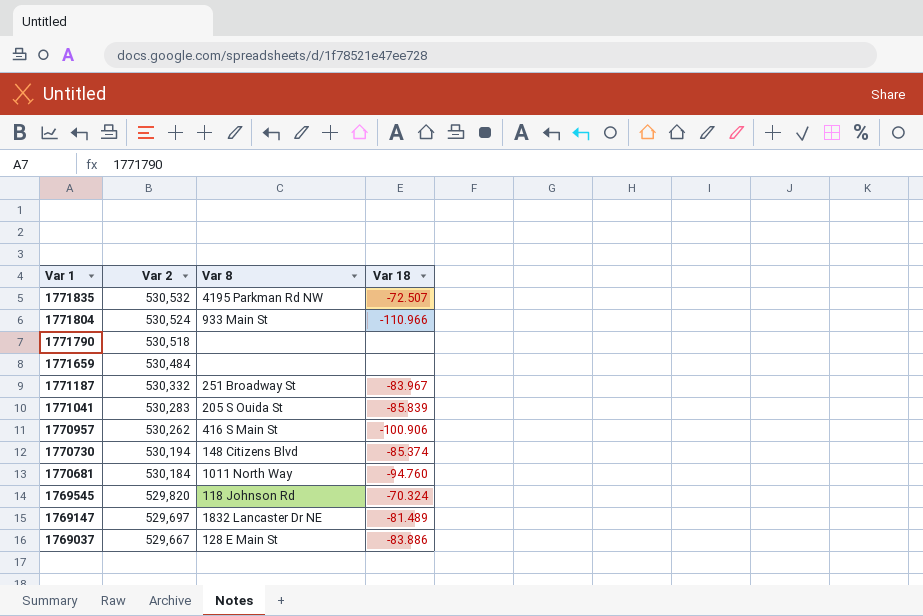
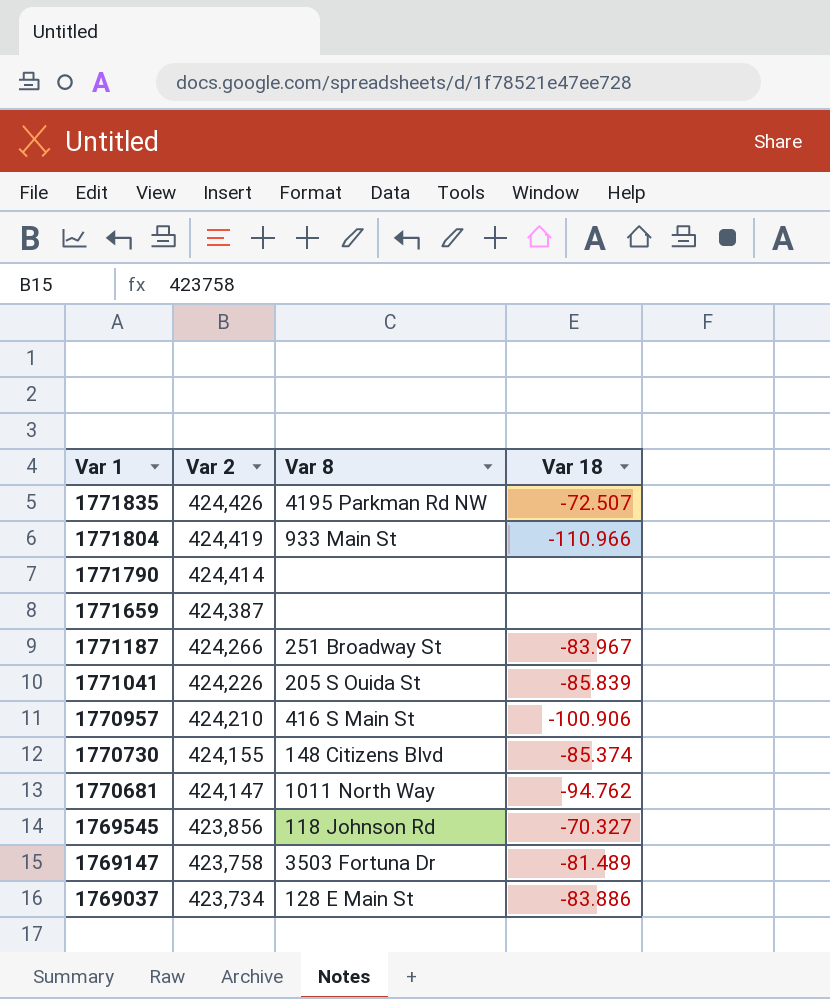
1771835 | Var 2: 530,532 -> 424,426
1771804 | Var 2: 530,524 -> 424,419
1771790 | Var 2: 530,518 -> 424,414
1771659 | Var 2: 530,484 -> 424,387
1771187 | Var 2: 530,332 -> 424,266
1771041 | Var 2: 530,283 -> 424,226
1770957 | Var 2: 530,262 -> 424,210
1770730 | Var 2: 530,194 -> 424,155
1770681 | Var 2: 530,184 -> 424,147
1770681 | Var 18: -94.760 -> -94.762
1769545 | Var 2: 529,820 -> 423,856
1769545 | Var 18: -70.324 -> -70.327
1769147 | Var 2: 529,697 -> 423,758
1769147 | Var 8: 1832 Lancaster Dr NE -> 3503 Fortuna Dr
1769037 | Var 2: 529,667 -> 423,734

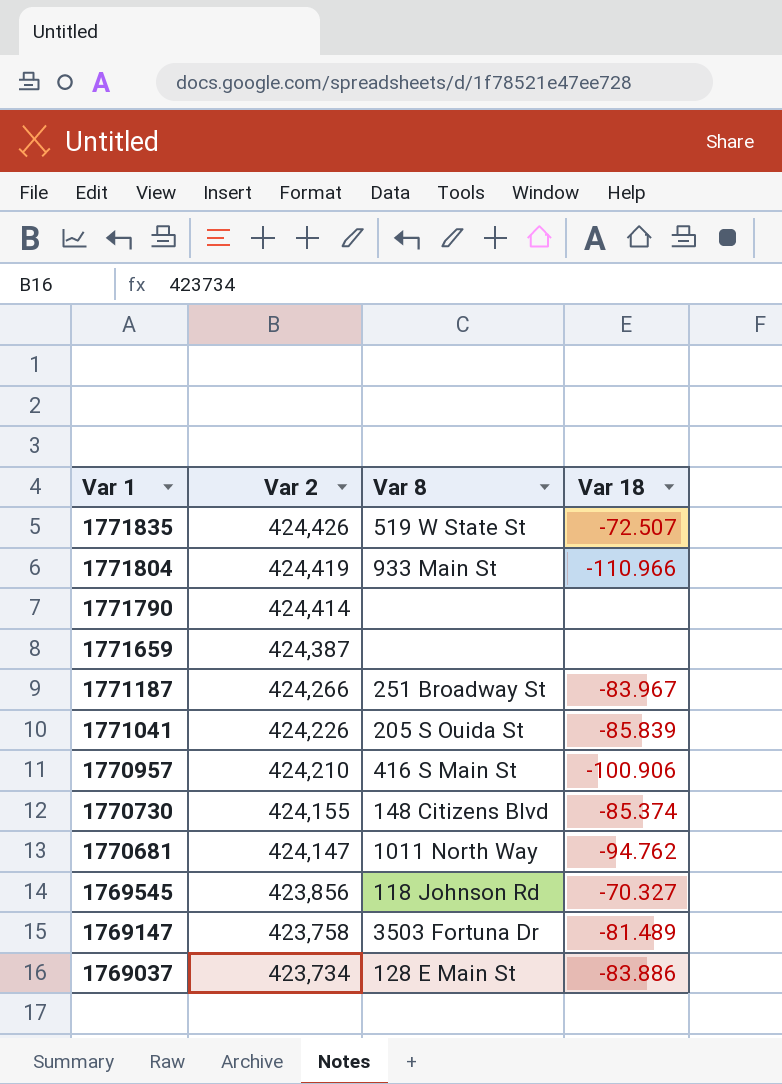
1771835 | Var 8: 4195 Parkman Rd NW -> 519 W State St

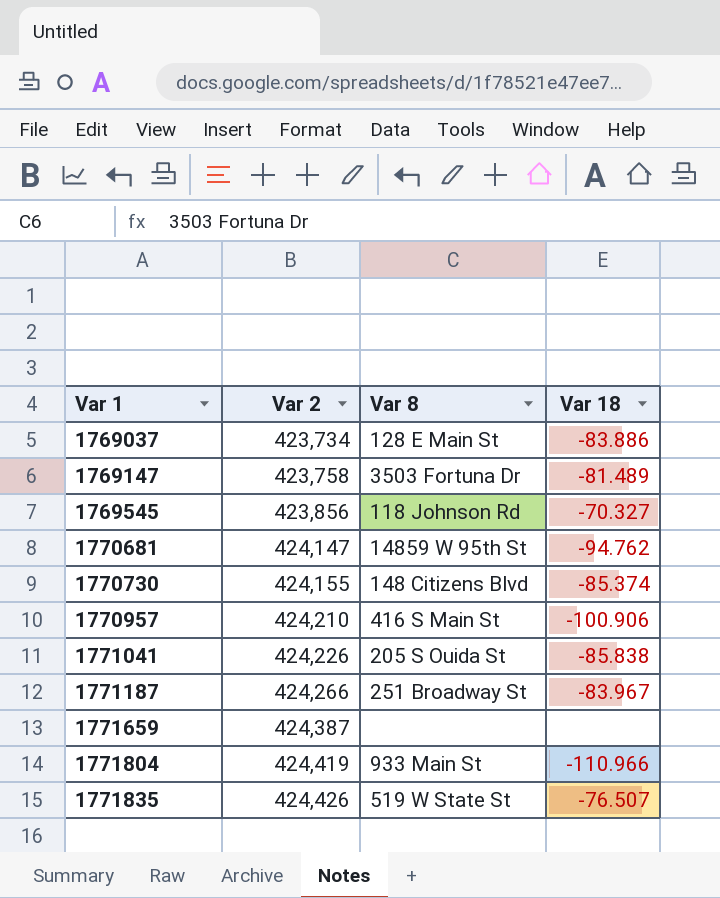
row order: Var 1 descending -> Var 1 ascending
row 1771790: 424,414 | none | none -> none
1770681 | Var 8: 1011 North Way -> 14859 W 95th St
1771041 | Var 18: -85.839 -> -85.838
1771835 | Var 18: -72.507 -> -76.507

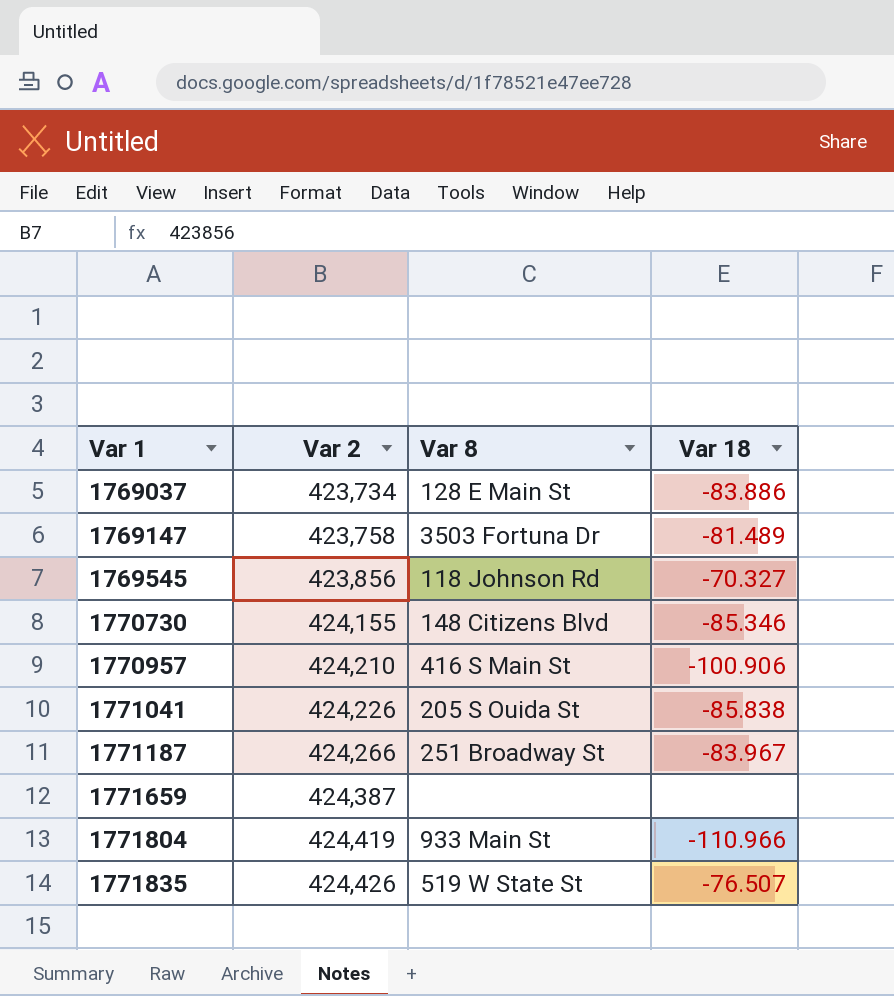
row 1770681: 424,147 | 14859 W 95th St | -94.762 -> none
1770730 | Var 18: -85.374 -> -85.346

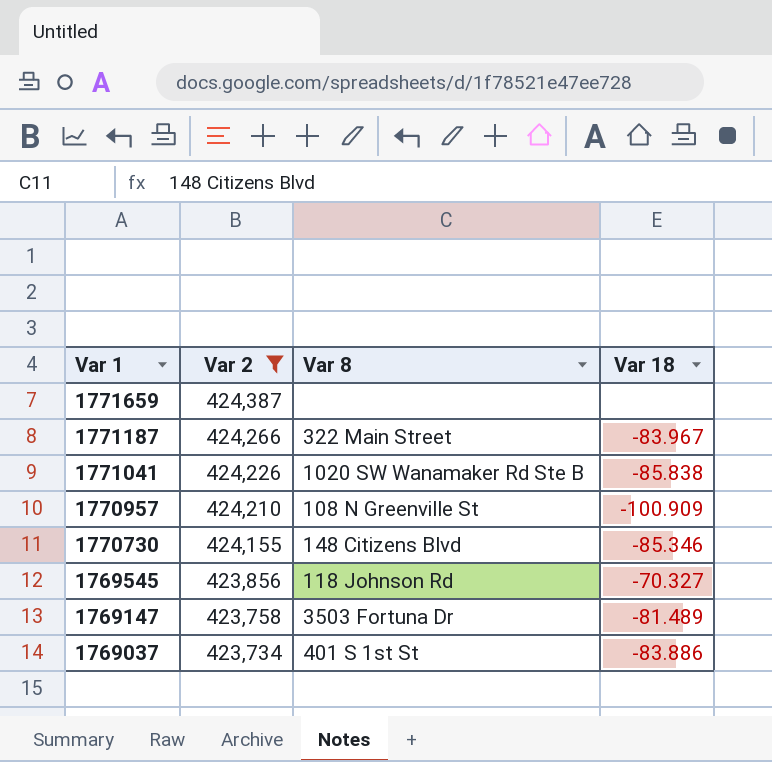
filter: none -> Var 2 <= 424,387
row order: Var 1 ascending -> Var 1 descending
1771187 | Var 8: 251 Broadway St -> 322 Main Street
1771041 | Var 8: 205 S Ouida St -> 1020 SW Wanamaker Rd Ste B
1770957 | Var 8: 416 S Main St -> 108 N Greenville St
1770957 | Var 18: -100.906 -> -100.909
1769037 | Var 8: 128 E Main St -> 401 S 1st St

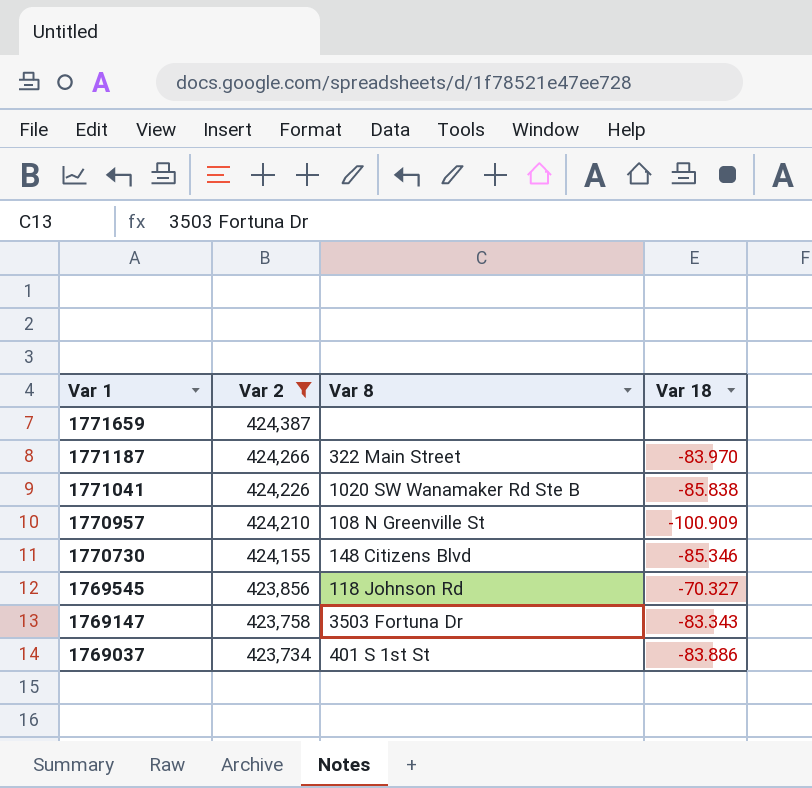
1771187 | Var 18: -83.967 -> -83.970
1769147 | Var 18: -81.489 -> -83.343

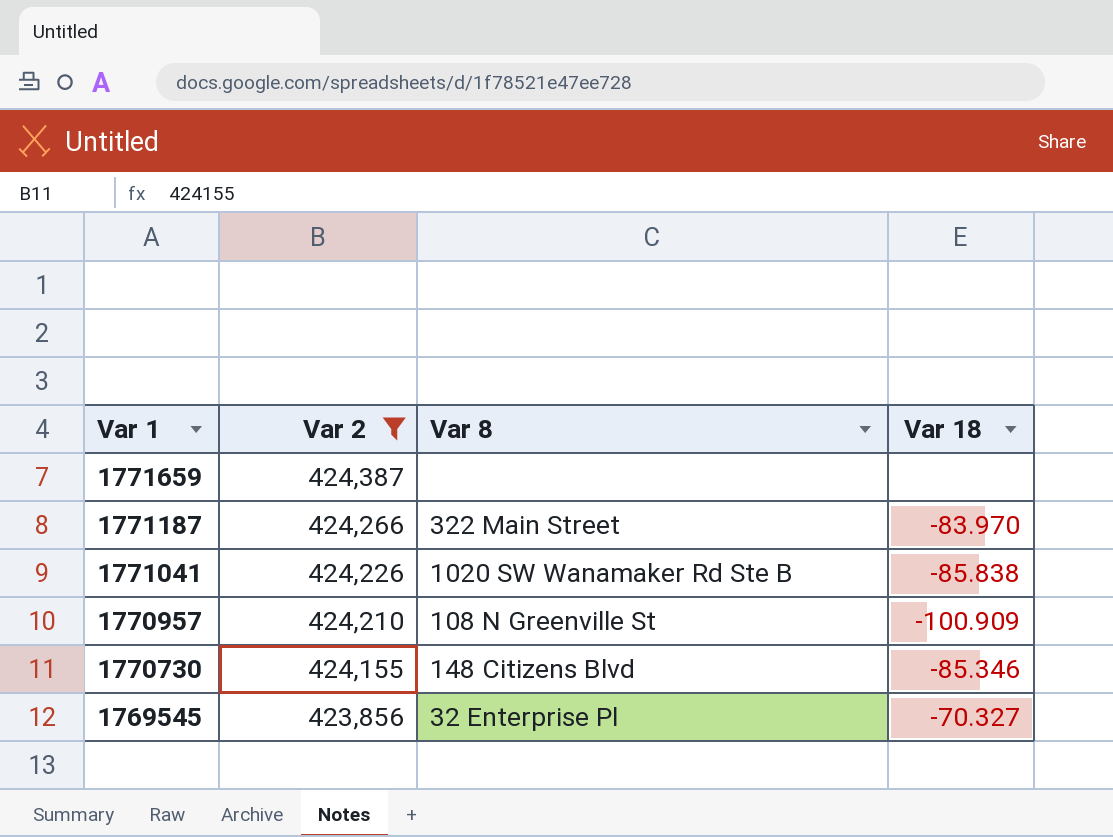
row 1769147: 423,758 | 3503 Fortuna Dr | -83.343 -> none
row 1769037: 423,734 | 401 S 1st St | -83.886 -> none
1769545 | Var 8: 118 Johnson Rd -> 32 Enterprise Pl

